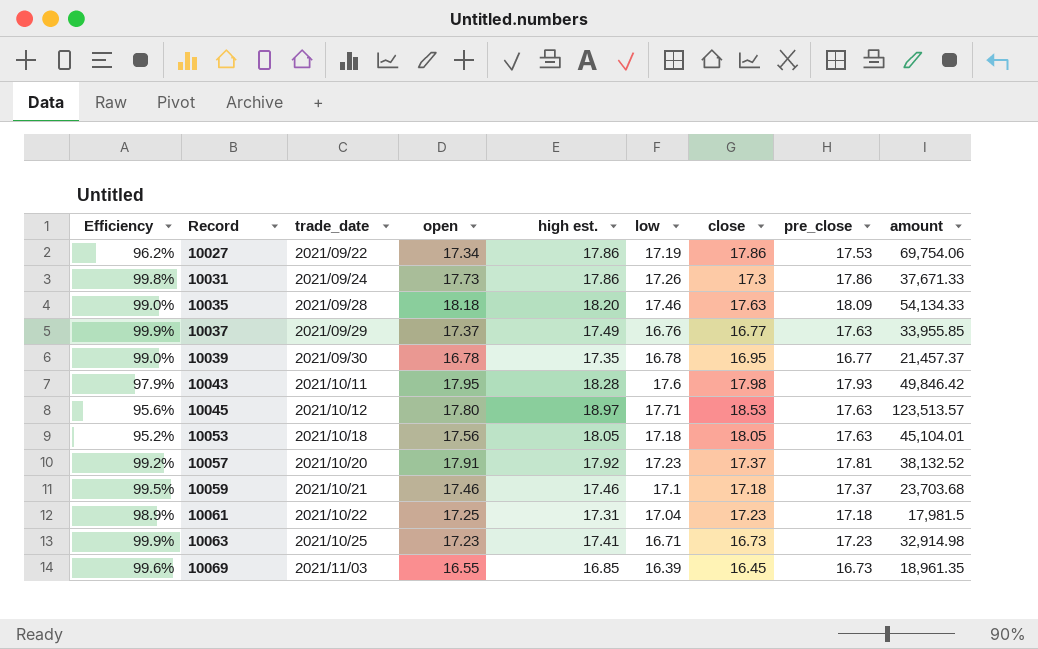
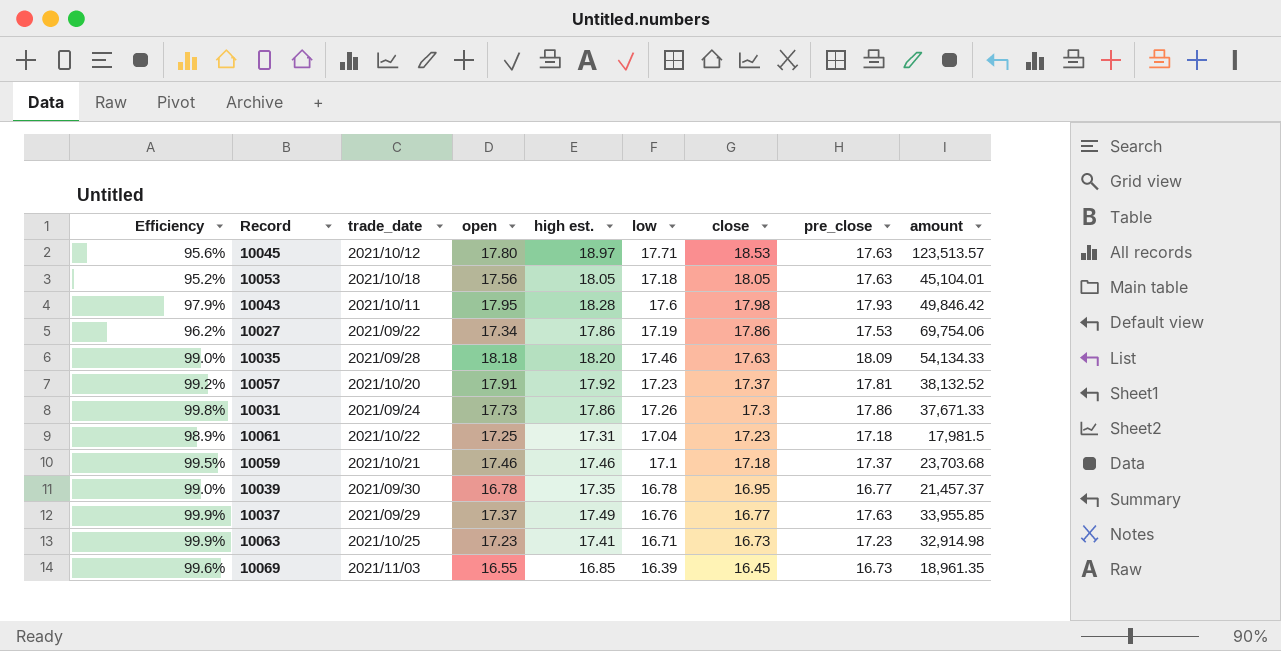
row order: Record ascending -> close descending

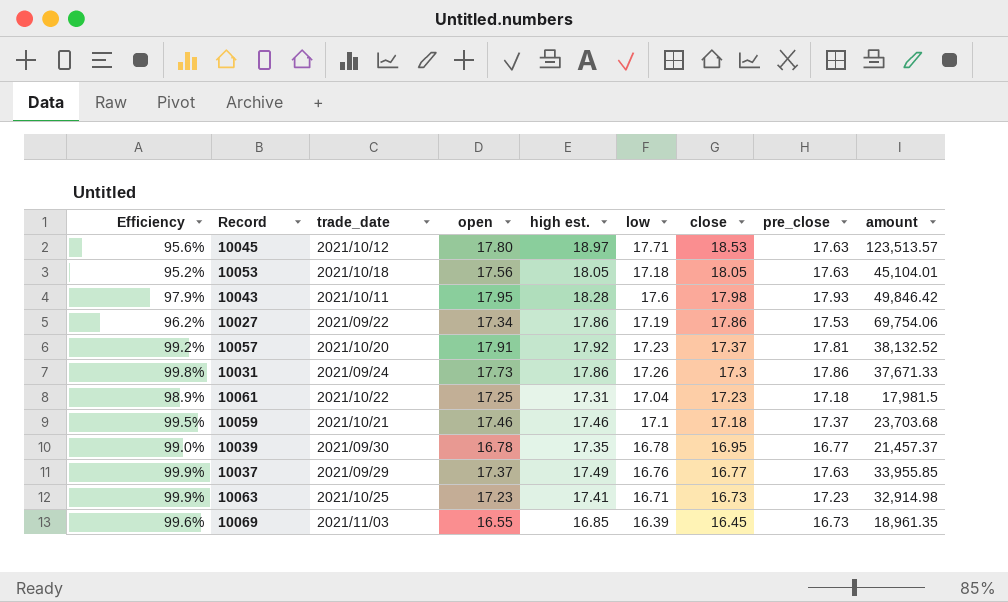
row 10035: 99.0% | 2021/09/28 | 18.18 | 18.20 | 17.46 | 17.63 | 18.09 | 54,134.33 -> none

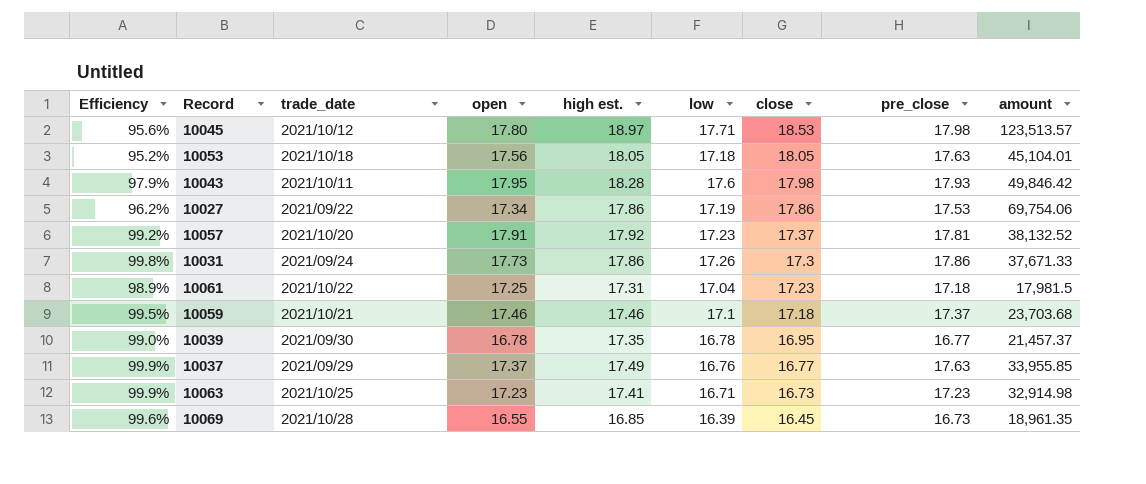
10045 | pre_close: 17.63 -> 17.98
10069 | trade_date: 2021/11/03 -> 2021/10/28

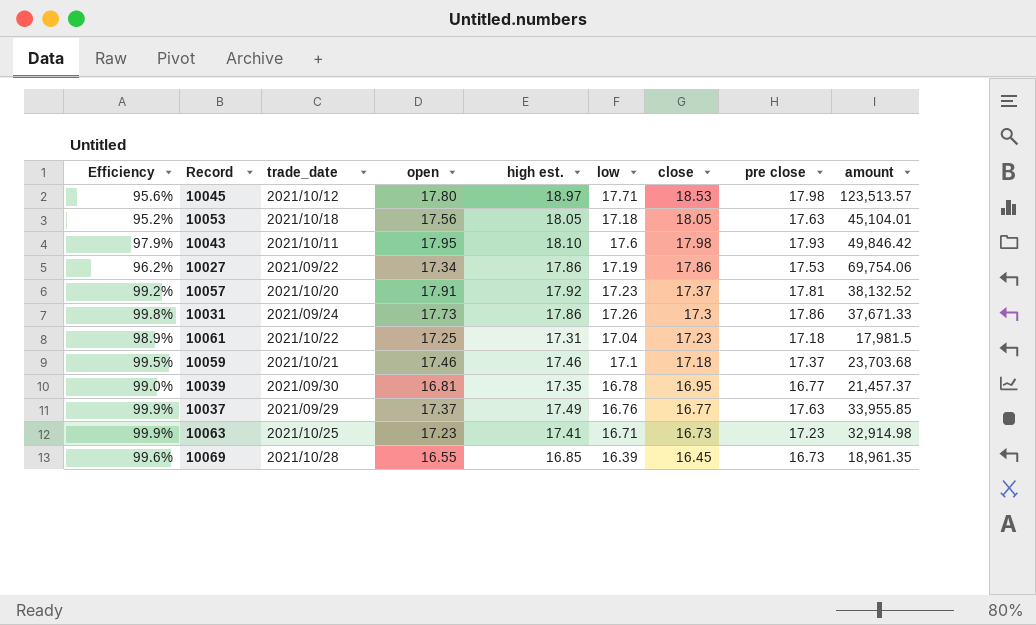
column name: pre_close -> pre close
10043 | high est.: 18.28 -> 18.10
10039 | open: 16.78 -> 16.81

